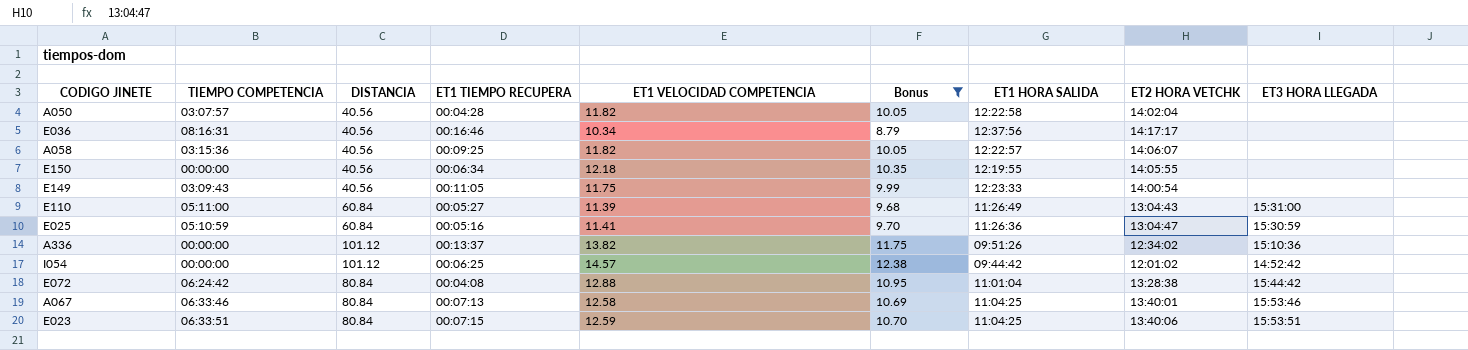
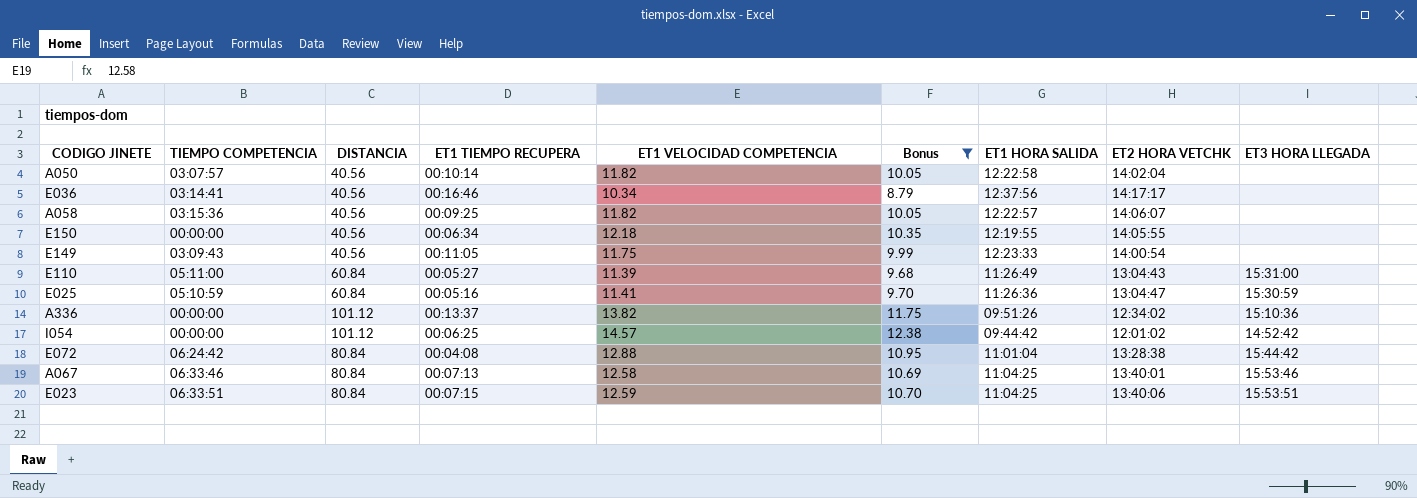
A050 | ET1 TIEMPO RECUPERA: 00:04:28 -> 00:10:14
E036 | TIEMPO COMPETENCIA: 08:16:31 -> 03:14:41

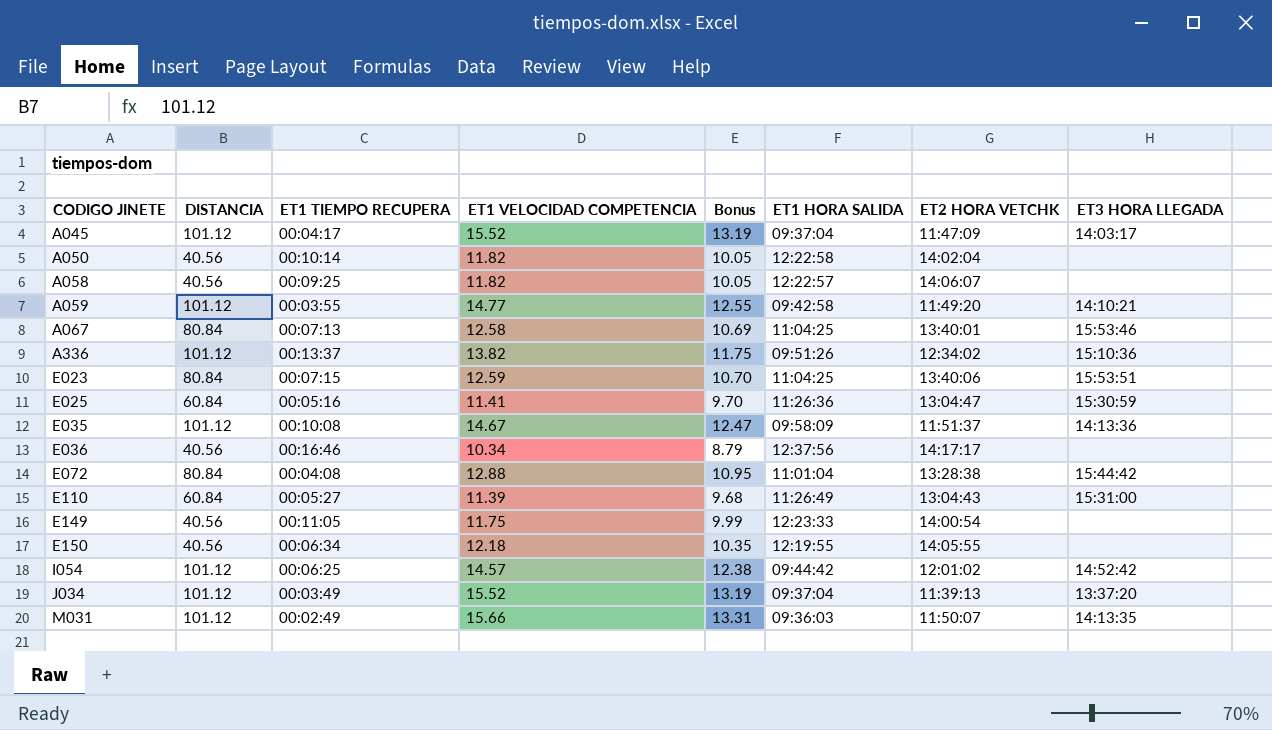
filter: Bonus <= 12.38 -> none
row order: none -> CODIGO JINETE ascending
column TIEMPO COMPETENCIA | position: 2 -> none

